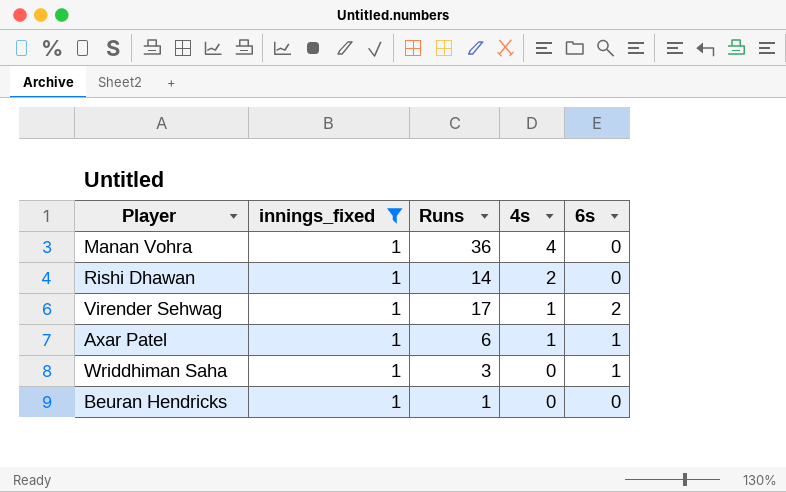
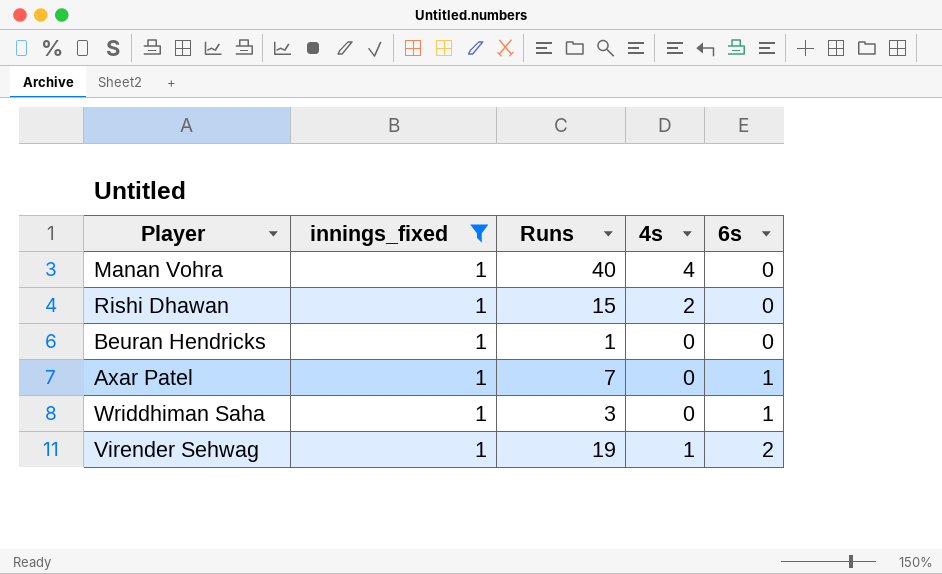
row order: 4s descending -> 6s ascending
Manan Vohra | Runs: 36 -> 40
Rishi Dhawan | Runs: 14 -> 15
Axar Patel | Runs: 6 -> 7
Axar Patel | 4s: 1 -> 0
Virender Sehwag | Runs: 17 -> 19

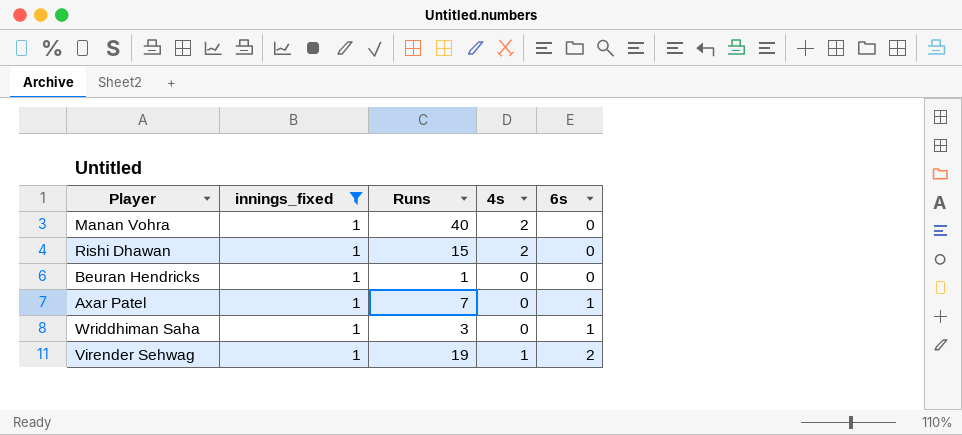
Manan Vohra | 4s: 4 -> 2

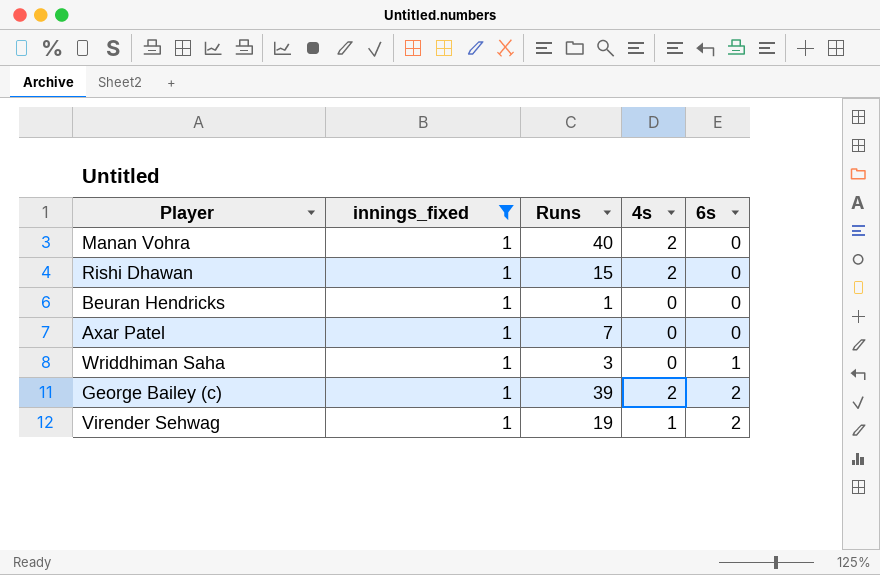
Axar Patel | 6s: 1 -> 0
row George Bailey (c): none -> 1 | 39 | 2 | 2

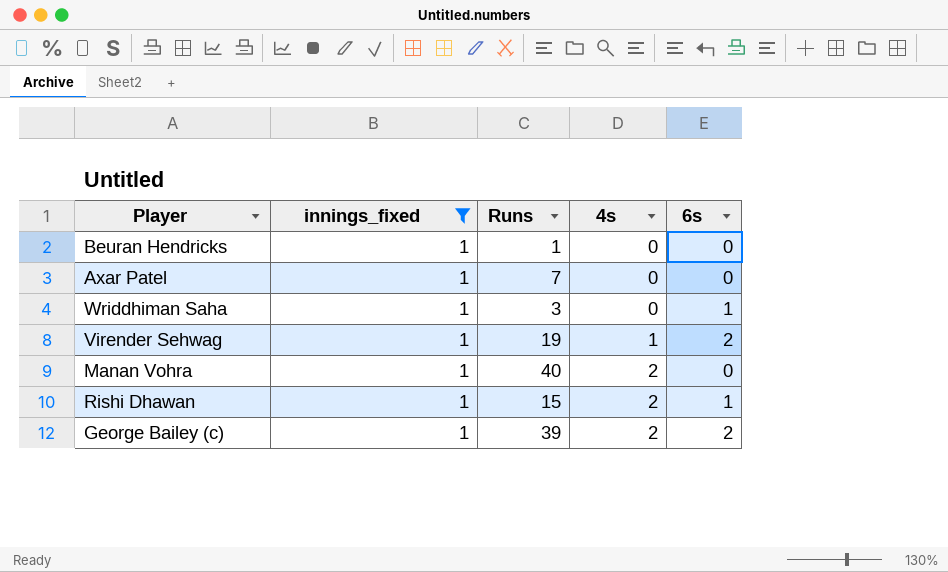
row order: 6s ascending -> 4s ascending
Rishi Dhawan | 6s: 0 -> 1

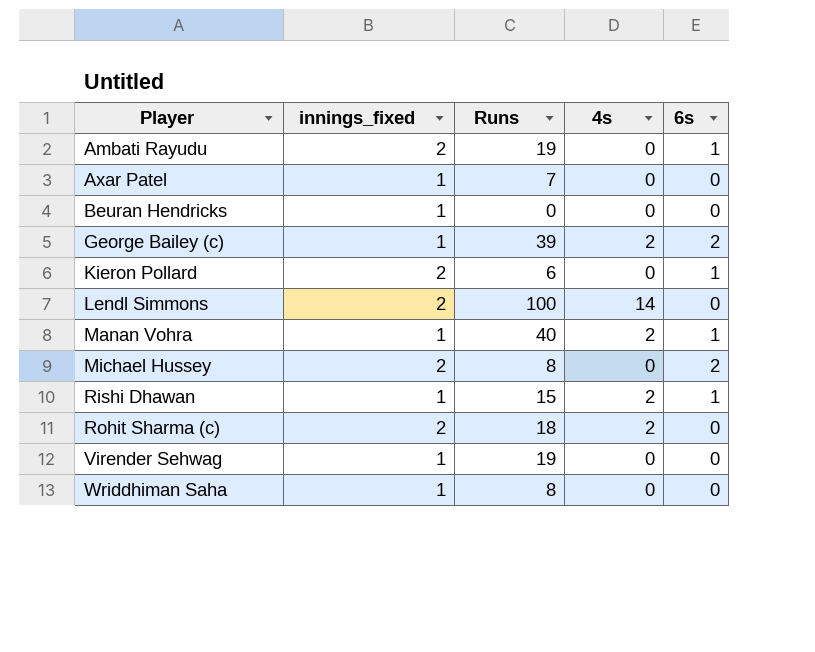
filter: innings_fixed = 1 -> none
row order: 4s ascending -> Player ascending
Beuran Hendricks | Runs: 1 -> 0
Manan Vohra | 6s: 0 -> 1
Virender Sehwag | 4s: 1 -> 0
Virender Sehwag | 6s: 2 -> 0
Wriddhiman Saha | Runs: 3 -> 8
Wriddhiman Saha | 6s: 1 -> 0

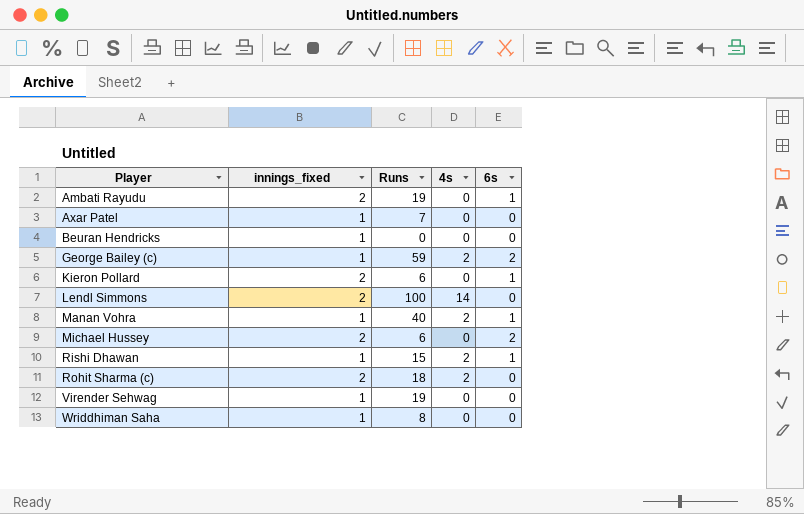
George Bailey (c) | Runs: 39 -> 59
Michael Hussey | Runs: 8 -> 6

